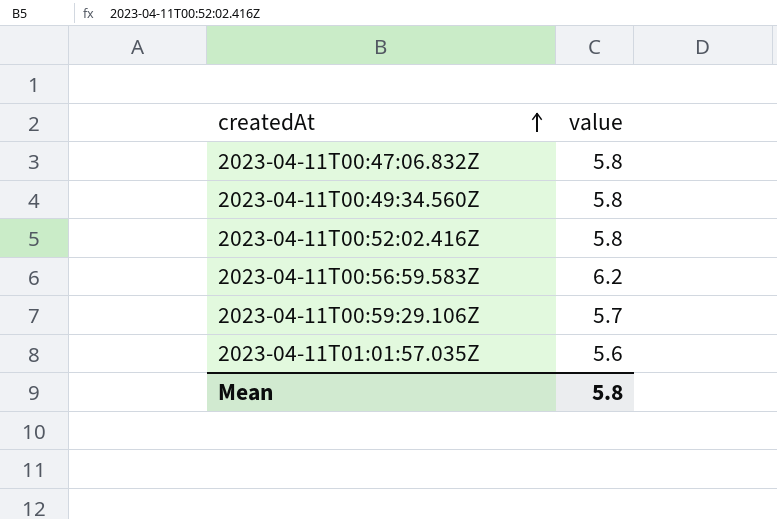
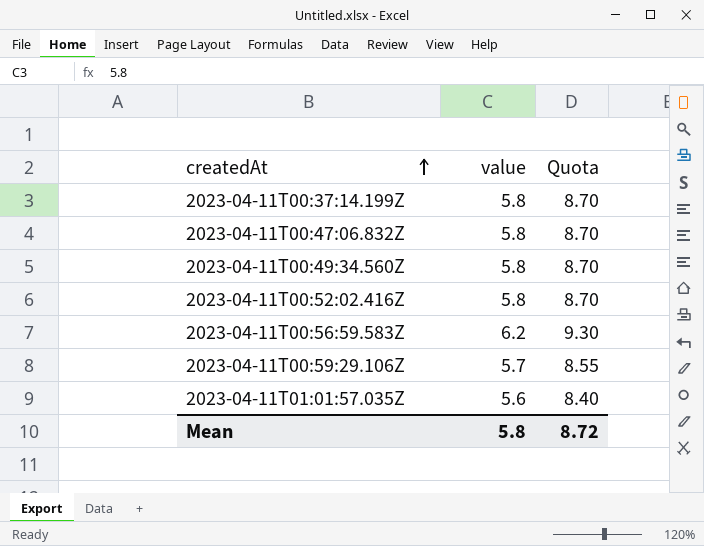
column Quota | formula: none -> [value] * 1.5
row 2023-04-11T00:37:14.199Z: none -> 5.8 | 8.70

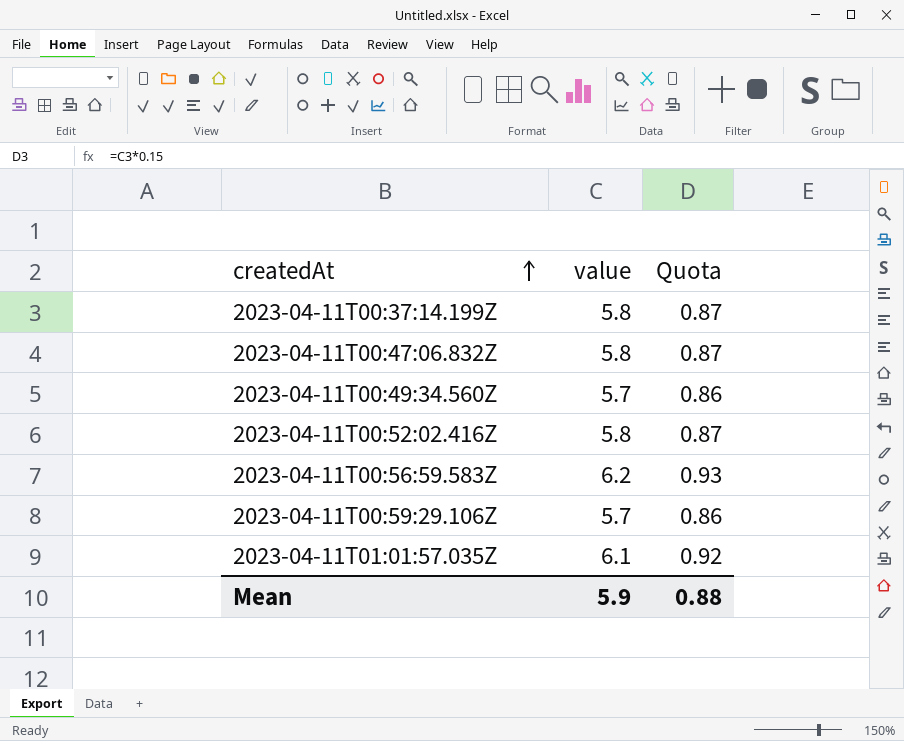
column Quota | formula: [value] * 1.5 -> [value] * 0.15
2023-04-11T00:49:34.560Z | value: 5.8 -> 5.7
2023-04-11T01:01:57.035Z | value: 5.6 -> 6.1
Mean | value: 5.8 -> 5.9
Mean | Quota: 8.72 -> 0.88

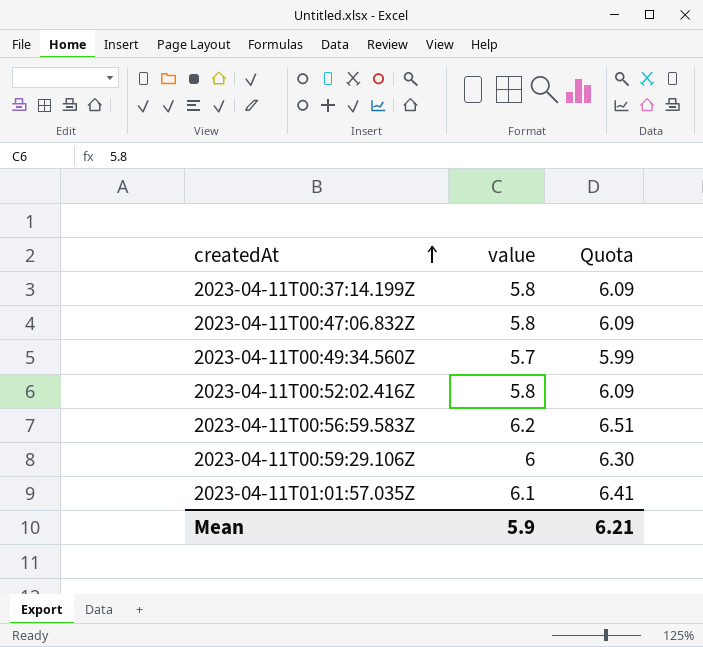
column Quota | formula: [value] * 0.15 -> [value] * 1.05
2023-04-11T00:59:29.106Z | value: 5.7 -> 6
Mean | Quota: 0.88 -> 6.21

